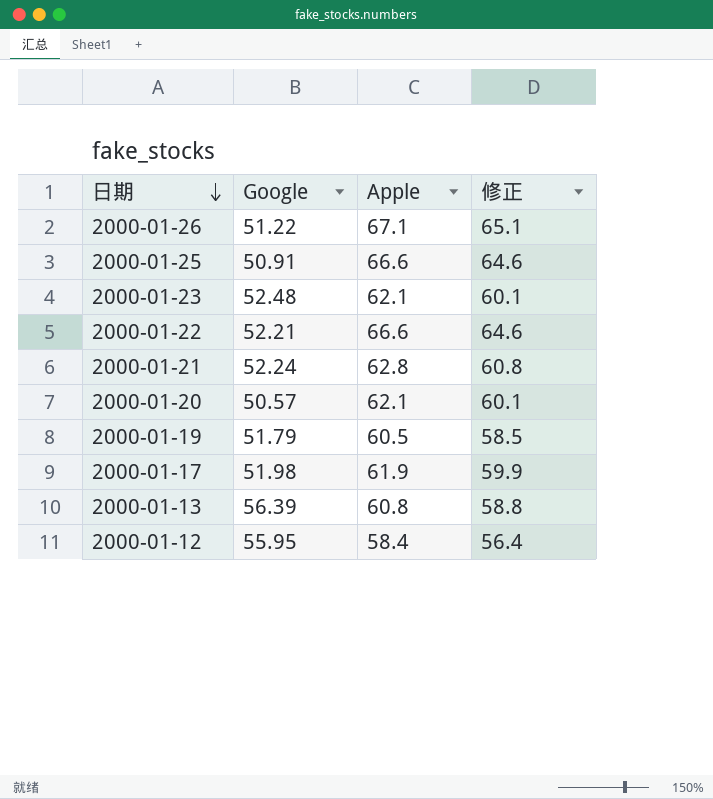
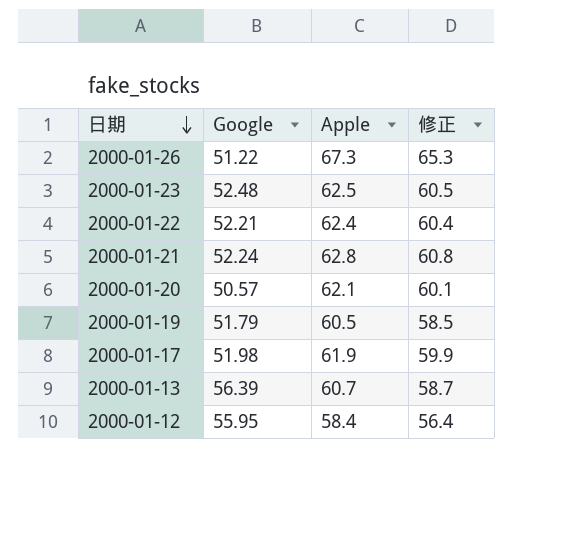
row 2000-01-25: 50.91 | 66.6 | 64.6 -> none
2000-01-26 | Apple: 67.1 -> 67.3
2000-01-26 | 修正: 65.1 -> 65.3
2000-01-23 | Apple: 62.1 -> 62.5
2000-01-23 | 修正: 60.1 -> 60.5
2000-01-22 | Apple: 66.6 -> 62.4
2000-01-22 | 修正: 64.6 -> 60.4
2000-01-13 | Apple: 60.8 -> 60.7
2000-01-13 | 修正: 58.8 -> 58.7

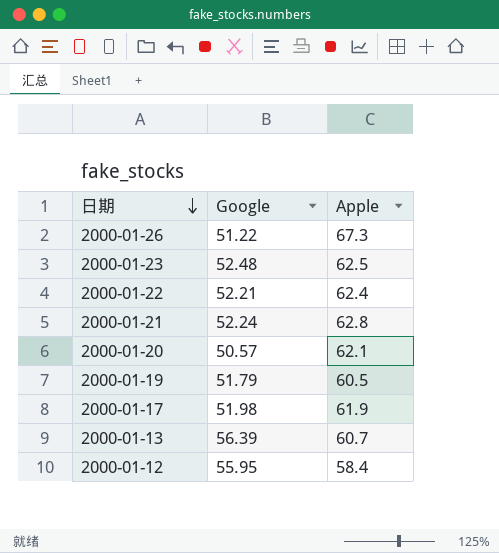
column 修正 | formula: [Apple] - 2 -> none

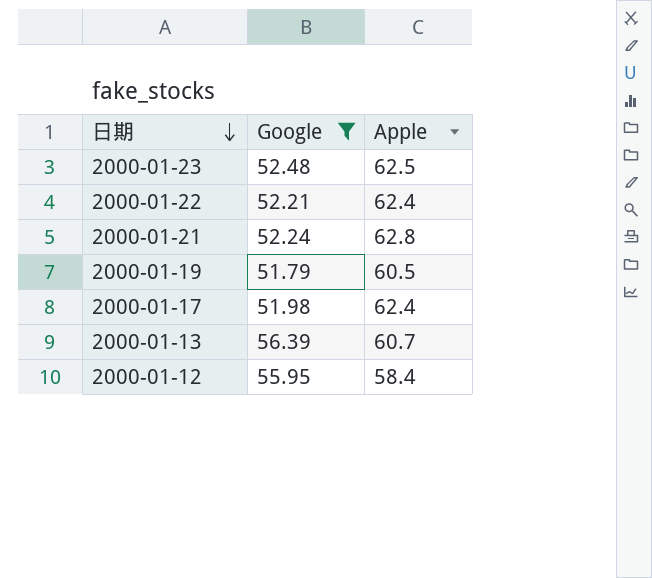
filter: none -> Google >= 51.79
2000-01-17 | Apple: 61.9 -> 62.4

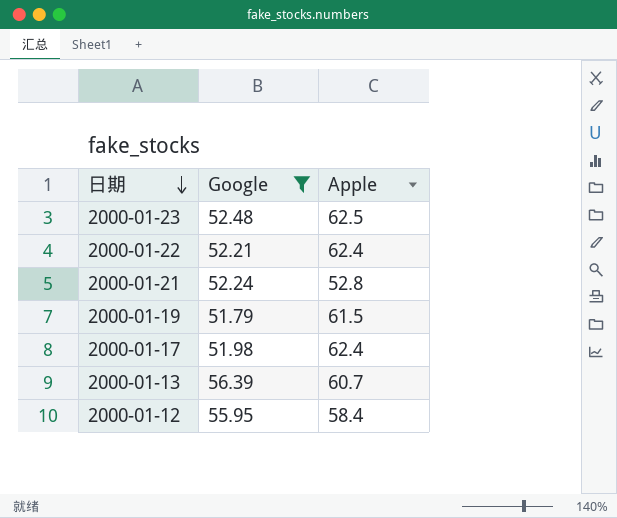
2000-01-21 | Apple: 62.8 -> 52.8
2000-01-19 | Apple: 60.5 -> 61.5

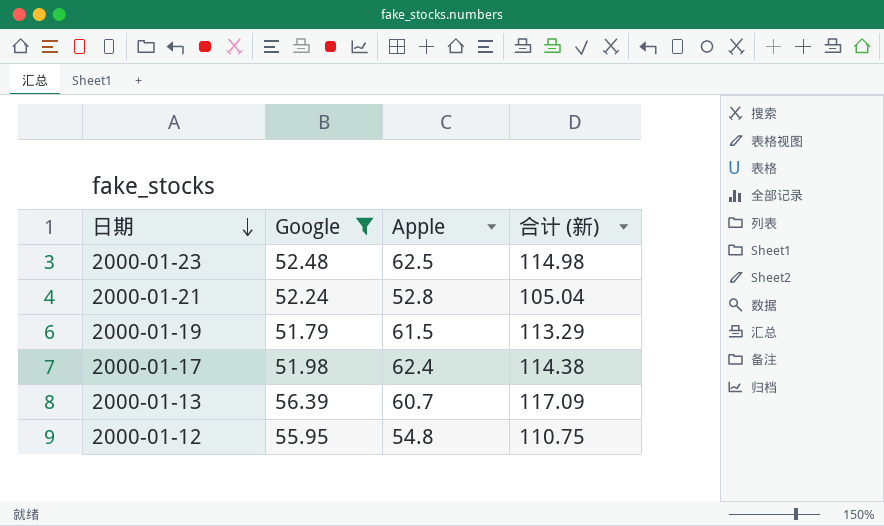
column 合计 (新) | formula: none -> [Google] + [Apple]
row 2000-01-22: 52.21 | 62.4 -> none
2000-01-12 | Apple: 58.4 -> 54.8

